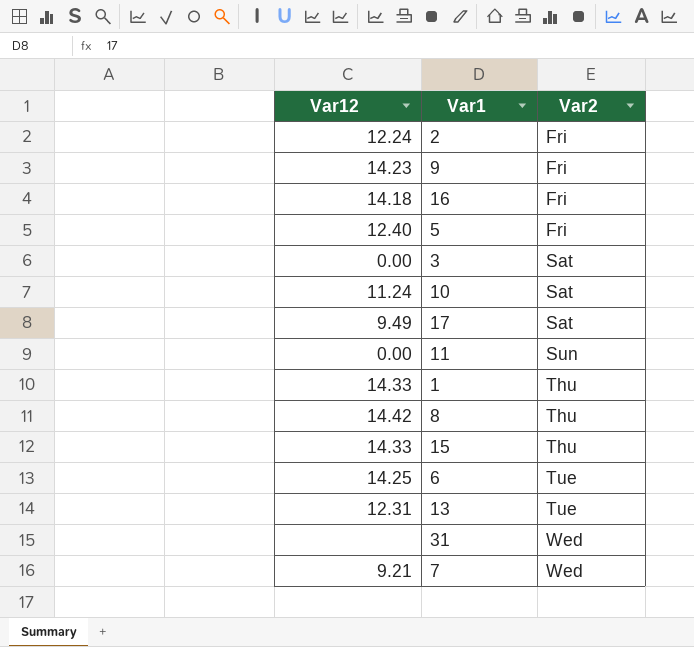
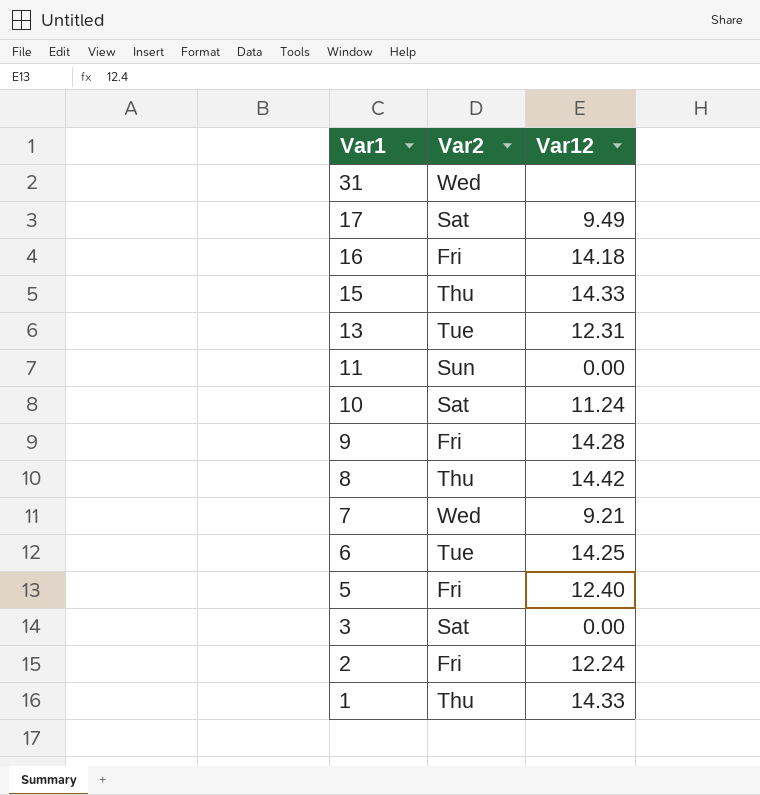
row order: Var2 ascending -> Var1 descending
column Var12 | position: 1 -> 3
9 | Var12: 14.23 -> 14.28

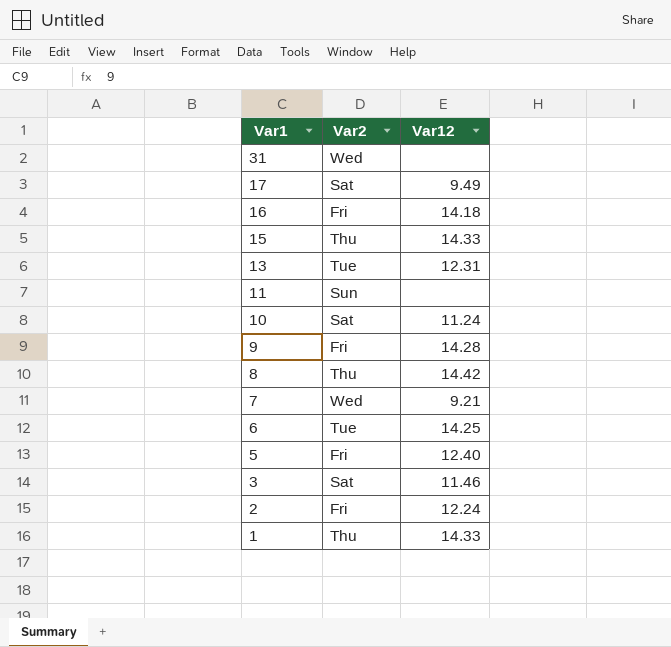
11 | Var12: 0.00 -> none
3 | Var12: 0.00 -> 11.46

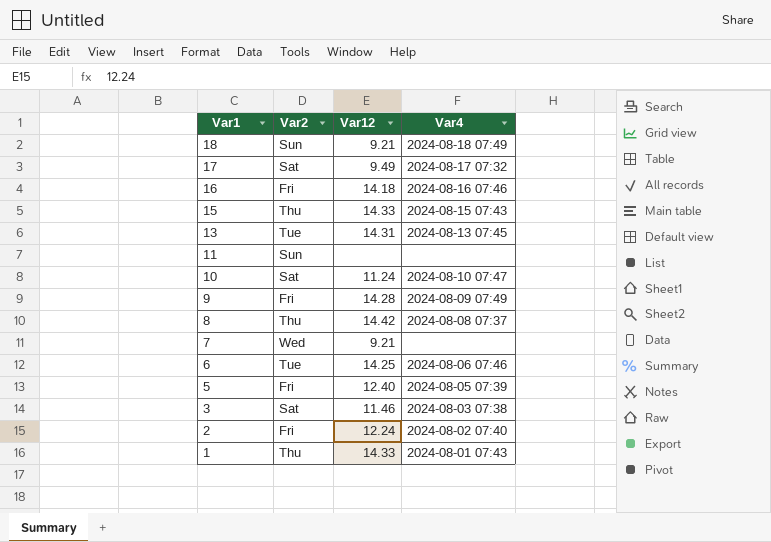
column Var4 | position: none -> 4
row 31: Wed | none -> none
row 18: none -> Sun | 9.21 | 2024-08-18 07:49
13 | Var12: 12.31 -> 14.31

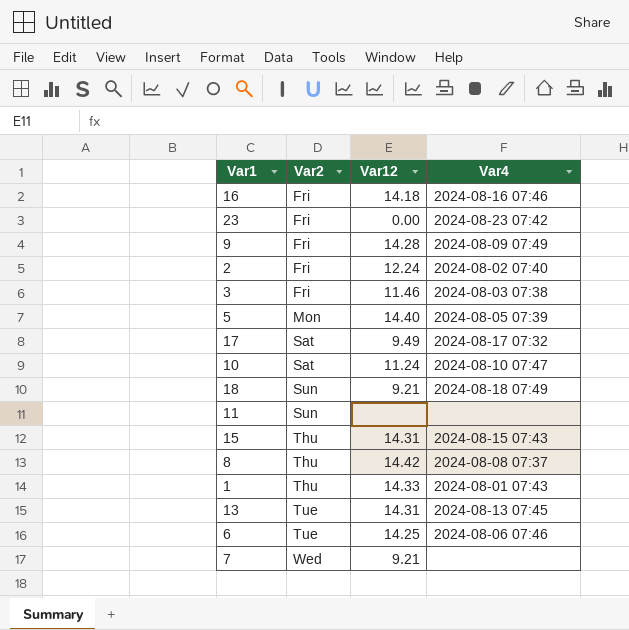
row order: Var1 descending -> Var2 ascending
row 23: none -> Fri | 0.00 | 2024-08-23 07:42
3 | Var2: Sat -> Fri
5 | Var2: Fri -> Mon
5 | Var12: 12.40 -> 14.40
15 | Var12: 14.33 -> 14.31

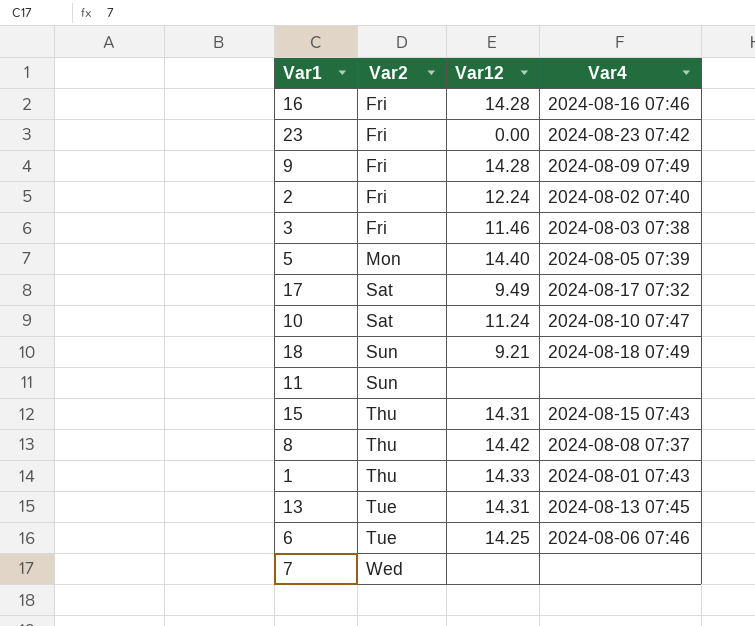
16 | Var12: 14.18 -> 14.28
7 | Var12: 9.21 -> none

